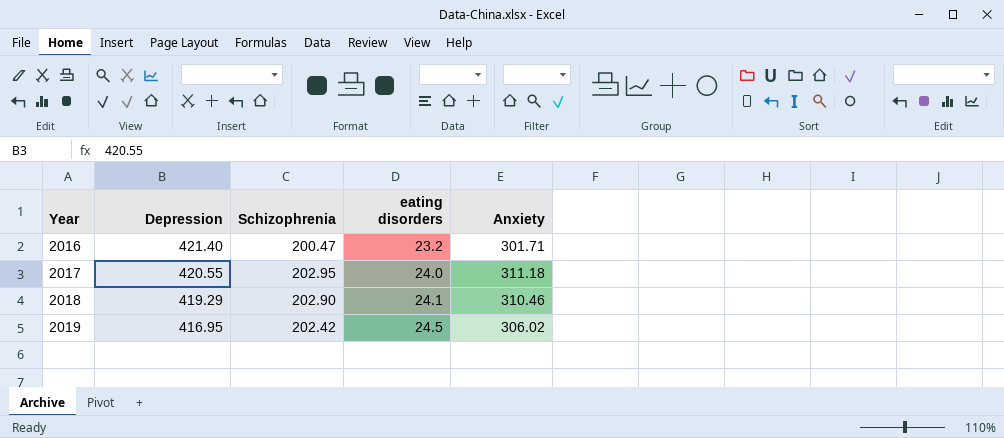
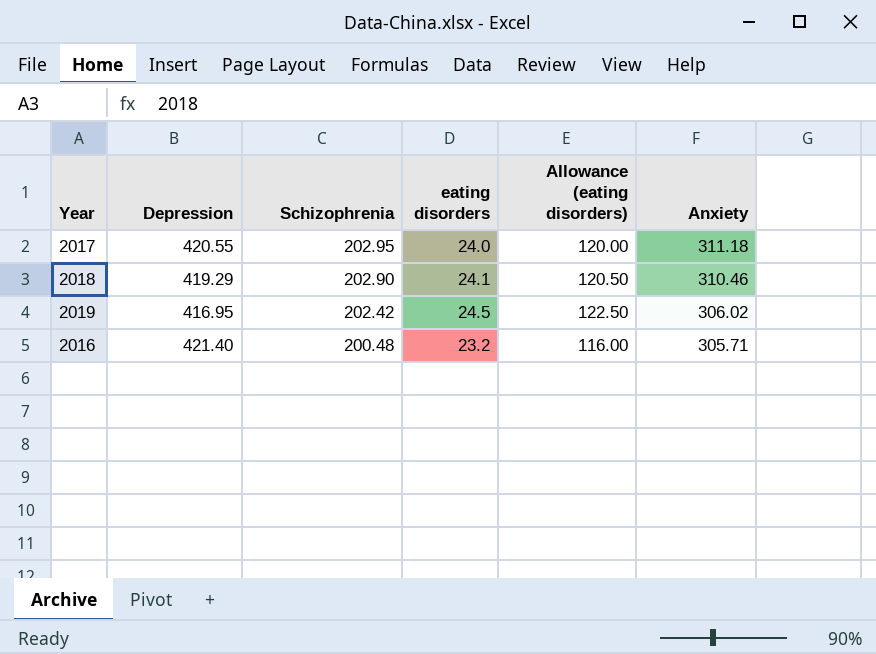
row order: Year ascending -> Schizophrenia descending
column Allowance (eating disorders) | formula: none -> [eating disorders] * 5
2016 | Schizophrenia: 200.47 -> 200.48
2016 | Anxiety: 301.71 -> 305.71

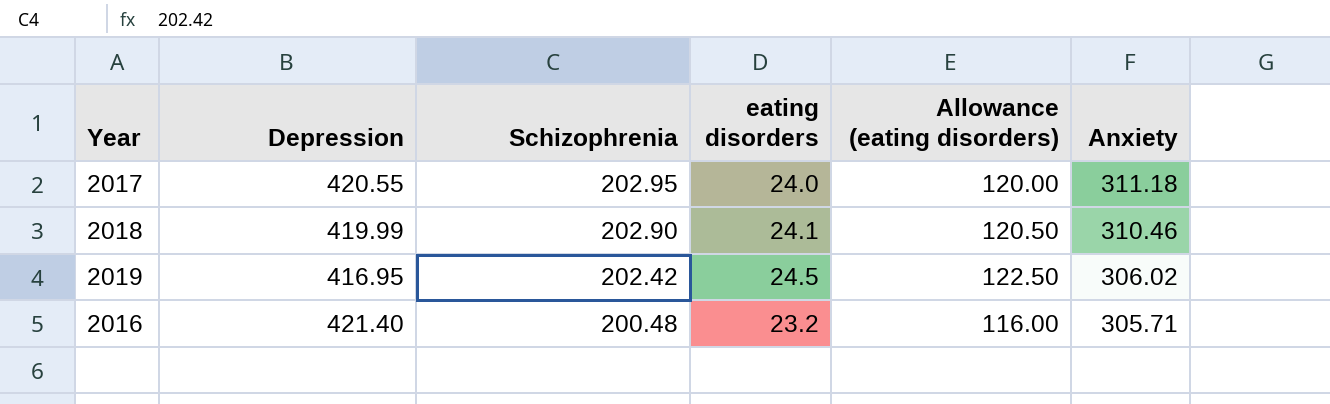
2018 | Depression: 419.29 -> 419.99

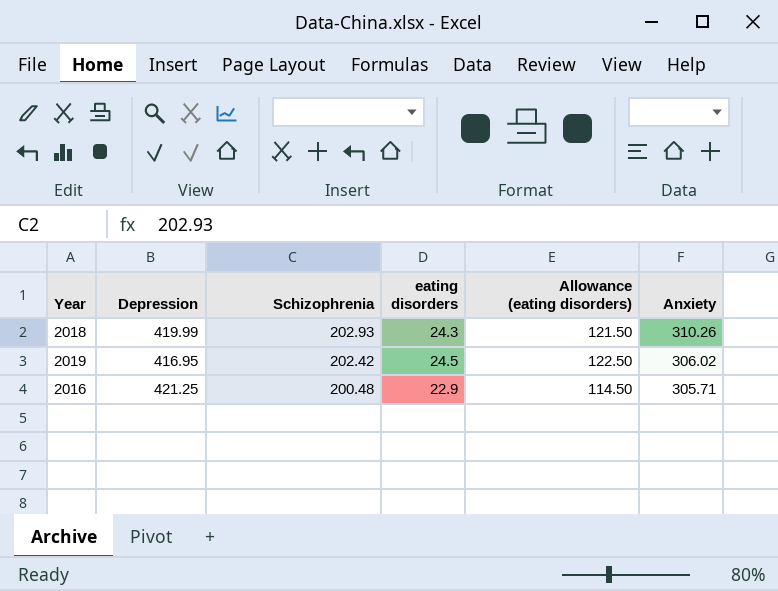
row 2017: 420.55 | 202.95 | 24.0 | 120.00 | 311.18 -> none
2018 | Schizophrenia: 202.90 -> 202.93
2018 | eating disorders: 24.1 -> 24.3
2018 | Allowance (eating disorders): 120.50 -> 121.50
2018 | Anxiety: 310.46 -> 310.26
2016 | Depression: 421.40 -> 421.25
2016 | eating disorders: 23.2 -> 22.9
2016 | Allowance (eating disorders): 116.00 -> 114.50

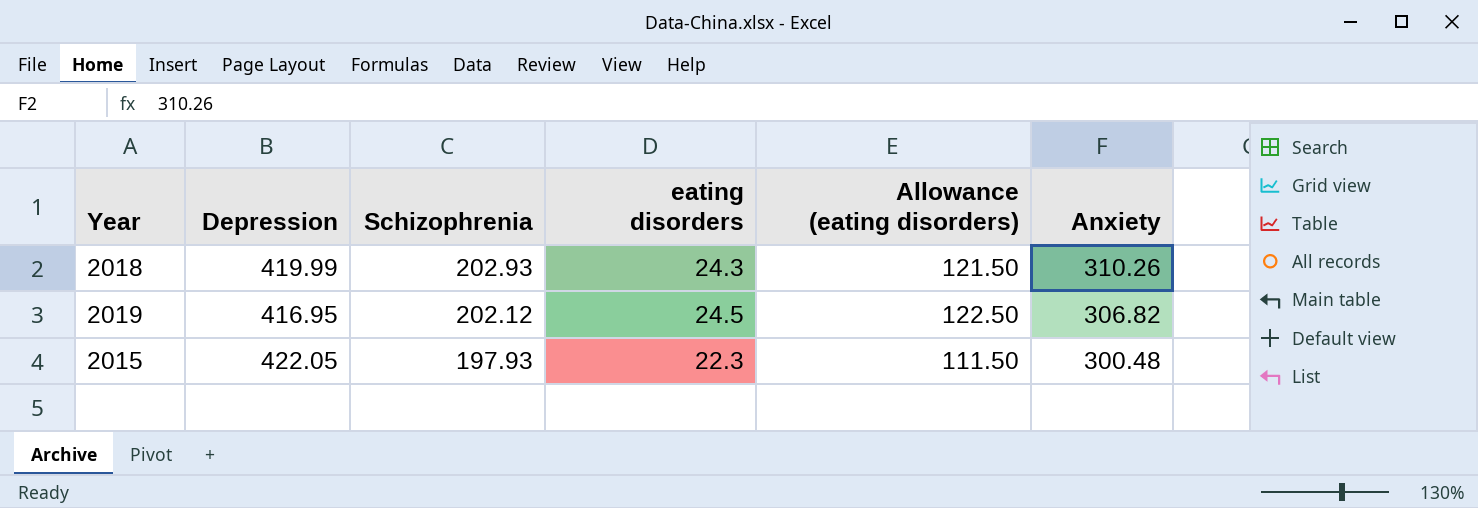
row 2016: 421.25 | 200.48 | 22.9 | 114.50 | 305.71 -> none
2019 | Schizophrenia: 202.42 -> 202.12
2019 | Anxiety: 306.02 -> 306.82
row 2015: none -> 422.05 | 197.93 | 22.3 | 111.50 | 300.48

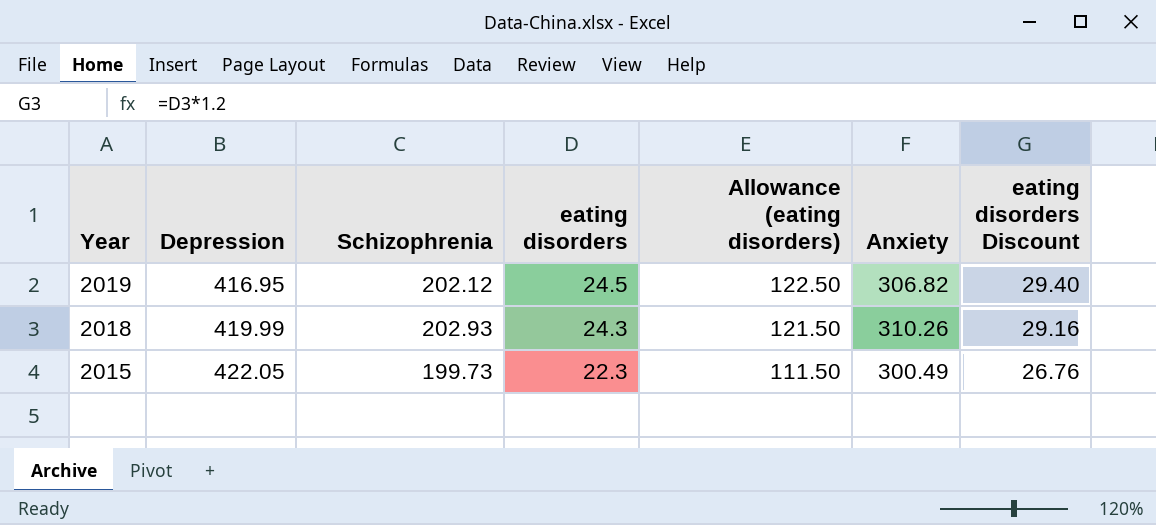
row order: Schizophrenia descending -> Year descending
column eating disorders Discount | formula: none -> [eating disorders] * 1.2
2015 | Schizophrenia: 197.93 -> 199.73
2015 | Anxiety: 300.48 -> 300.49

